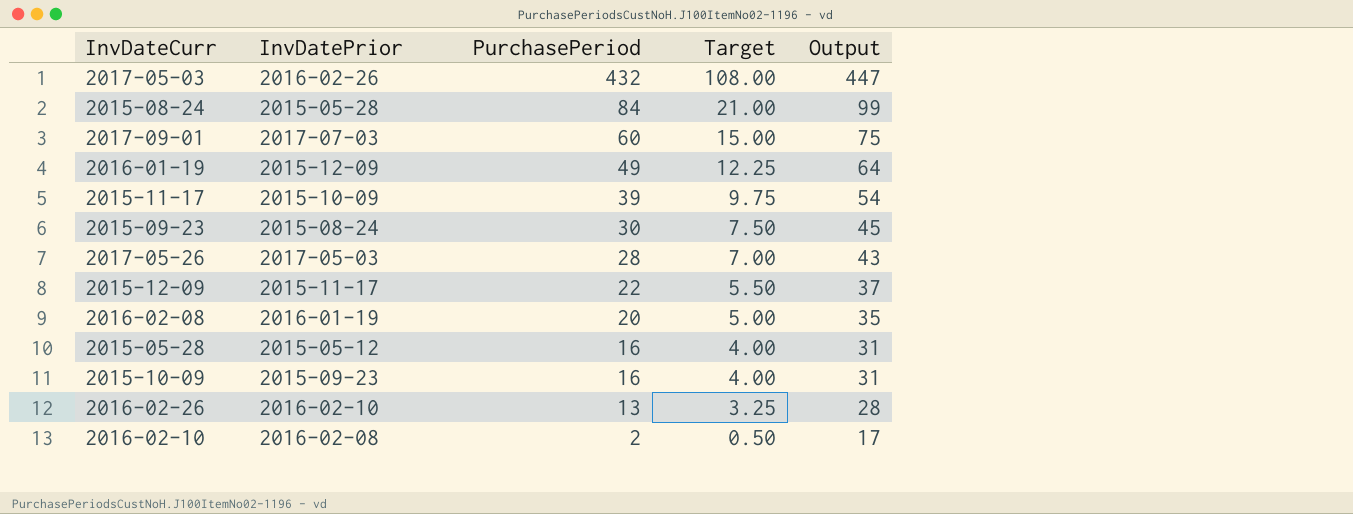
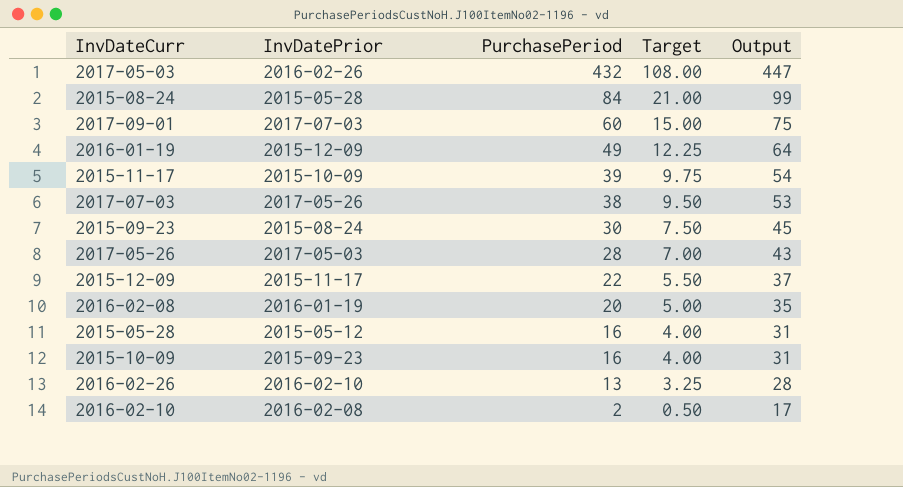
row 2017-07-03: none -> 2017-05-26 | 38 | 9.50 | 53

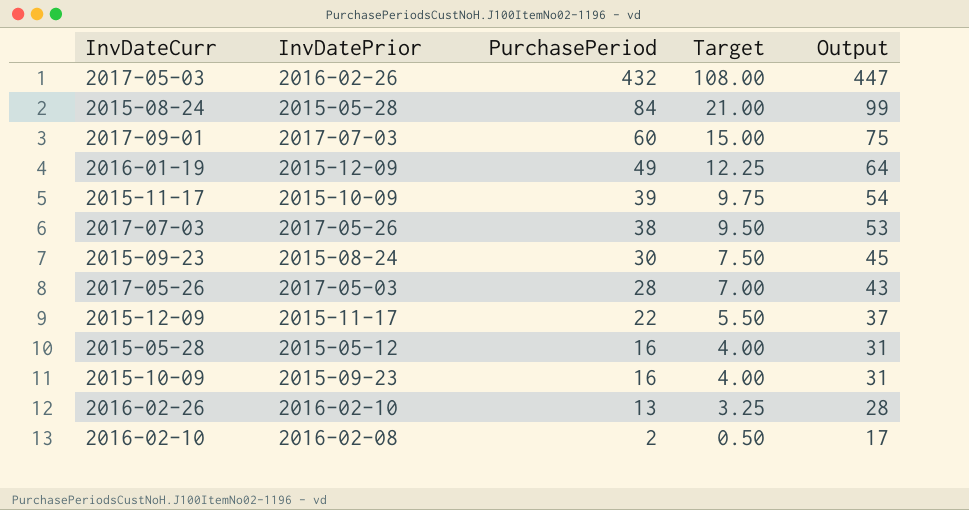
row 2016-02-08: 2016-01-19 | 20 | 5.00 | 35 -> none

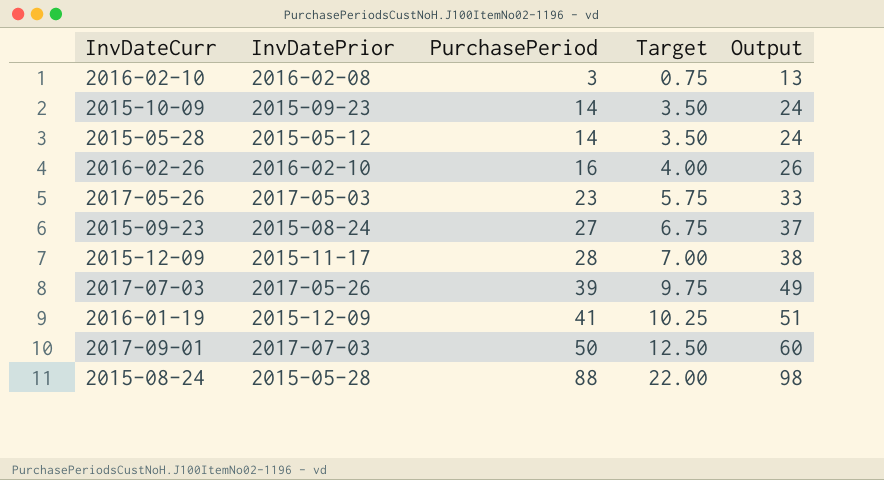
row order: PurchasePeriod descending -> PurchasePeriod ascending
column Output | formula: [PurchasePeriod] + 15 -> [PurchasePeriod] + 10
row 2017-05-03: 2016-02-26 | 432 | 108.00 | 447 -> none
row 2015-11-17: 2015-10-09 | 39 | 9.75 | 54 -> none
2016-02-10 | PurchasePeriod: 2 -> 3
2016-02-10 | Target: 0.50 -> 0.75
2015-10-09 | PurchasePeriod: 16 -> 14
2015-10-09 | Target: 4.00 -> 3.50
2015-05-28 | PurchasePeriod: 16 -> 14
2015-05-28 | Target: 4.00 -> 3.50
2016-02-26 | PurchasePeriod: 13 -> 16
2016-02-26 | Target: 3.25 -> 4.00
2017-05-26 | PurchasePeriod: 28 -> 23
2017-05-26 | Target: 7.00 -> 5.75
2015-09-23 | PurchasePeriod: 30 -> 27
2015-09-23 | Target: 7.50 -> 6.75
2015-12-09 | PurchasePeriod: 22 -> 28
2015-12-09 | Target: 5.50 -> 7.00
2017-07-03 | PurchasePeriod: 38 -> 39
2017-07-03 | Target: 9.50 -> 9.75
2016-01-19 | PurchasePeriod: 49 -> 41
2016-01-19 | Target: 12.25 -> 10.25
2017-09-01 | PurchasePeriod: 60 -> 50
2017-09-01 | Target: 15.00 -> 12.50
2015-08-24 | PurchasePeriod: 84 -> 88
2015-08-24 | Target: 21.00 -> 22.00

